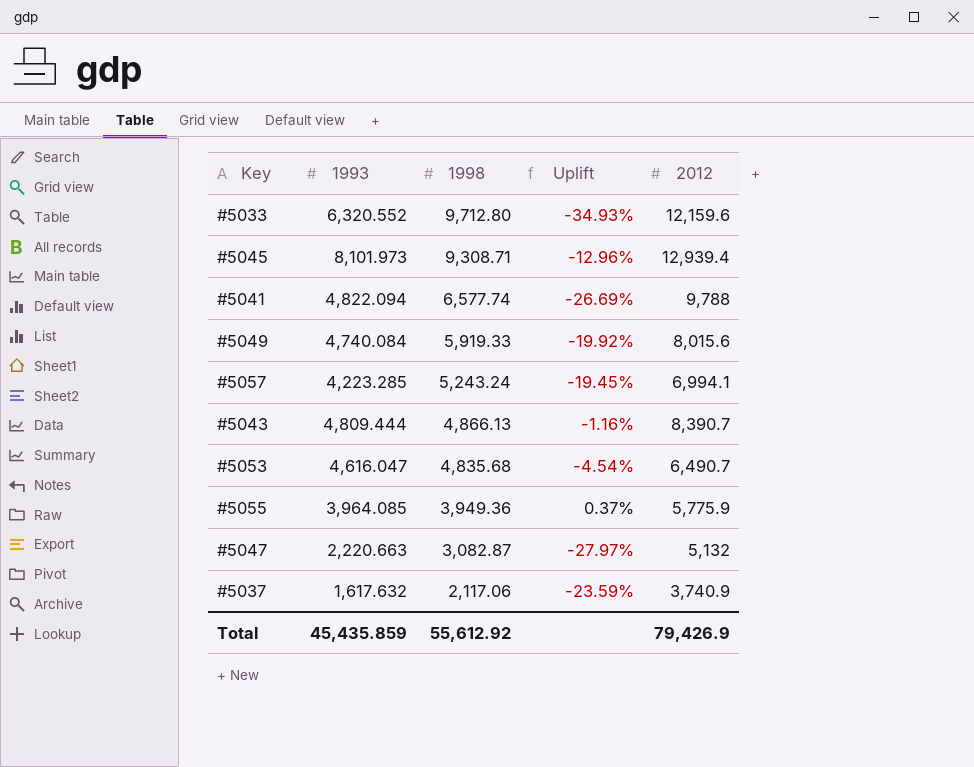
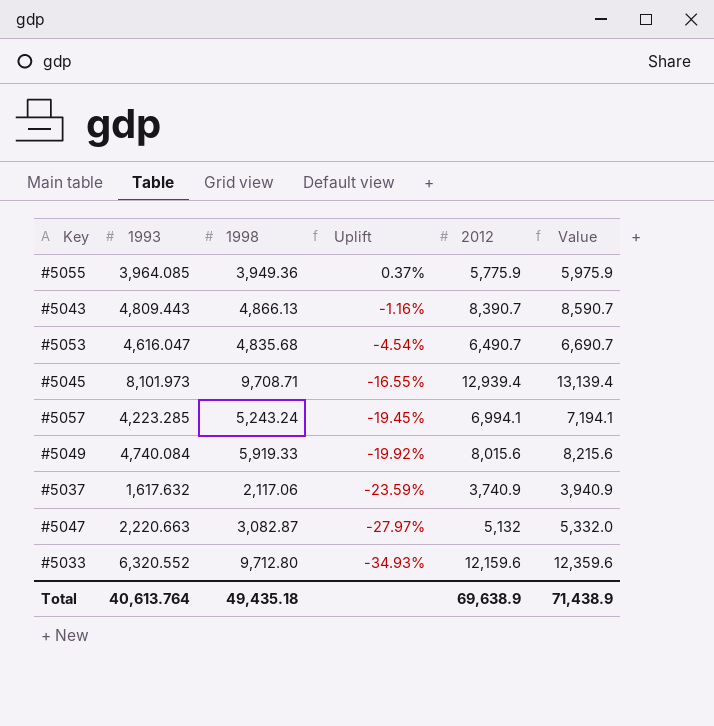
row order: 1998 descending -> Uplift descending
column Value | formula: none -> [2012] + 200
row #5041: 4,822.094 | 6,577.74 | -26.69% | 9,788 -> none
#5043 | 1993: 4,809.444 -> 4,809.443
#5045 | 1998: 9,308.71 -> 9,708.71
#5045 | Uplift: -12.96% -> -16.55%
Total | 1993: 45,435.859 -> 40,613.764
Total | 1998: 55,612.92 -> 49,435.18
Total | 2012: 79,426.9 -> 69,638.9

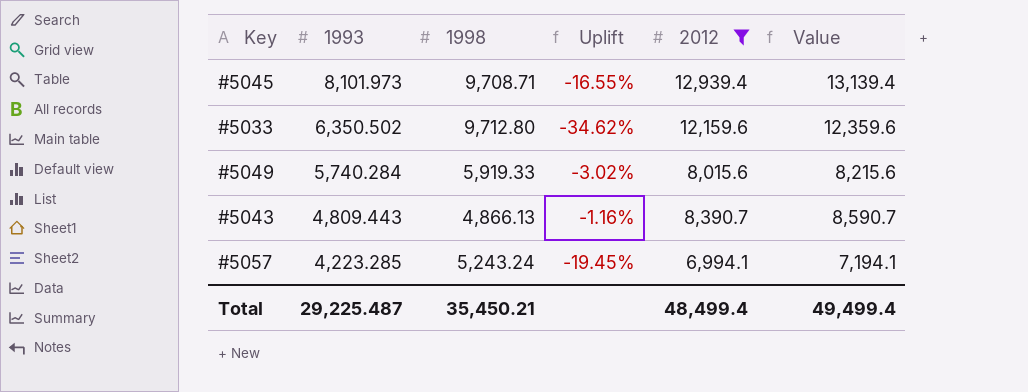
filter: none -> 2012 >= 6,994.1
row order: Uplift descending -> 1993 descending
#5033 | 1993: 6,320.552 -> 6,350.502
#5033 | Uplift: -34.93% -> -34.62%
#5049 | 1993: 4,740.084 -> 5,740.284
#5049 | Uplift: -19.92% -> -3.02%
Total | 1993: 40,613.764 -> 29,225.487
Total | 1998: 49,435.18 -> 35,450.21
Total | 2012: 69,638.9 -> 48,499.4
Total | Value: 71,438.9 -> 49,499.4

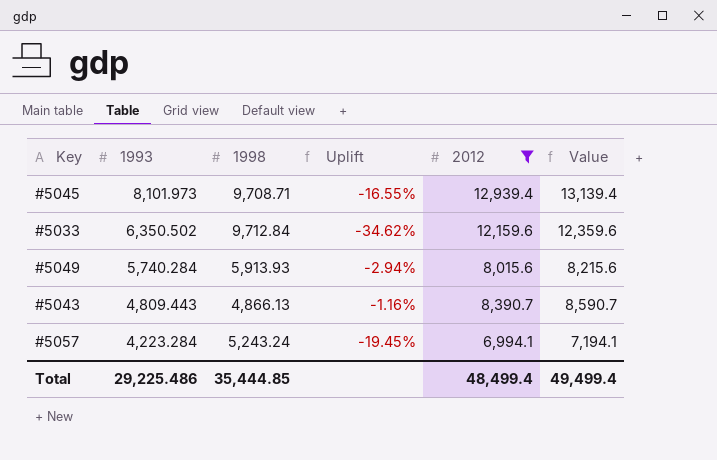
#5033 | 1998: 9,712.80 -> 9,712.84
#5049 | 1998: 5,919.33 -> 5,913.93
#5049 | Uplift: -3.02% -> -2.94%
#5057 | 1993: 4,223.285 -> 4,223.284
Total | 1993: 29,225.487 -> 29,225.486
Total | 1998: 35,450.21 -> 35,444.85

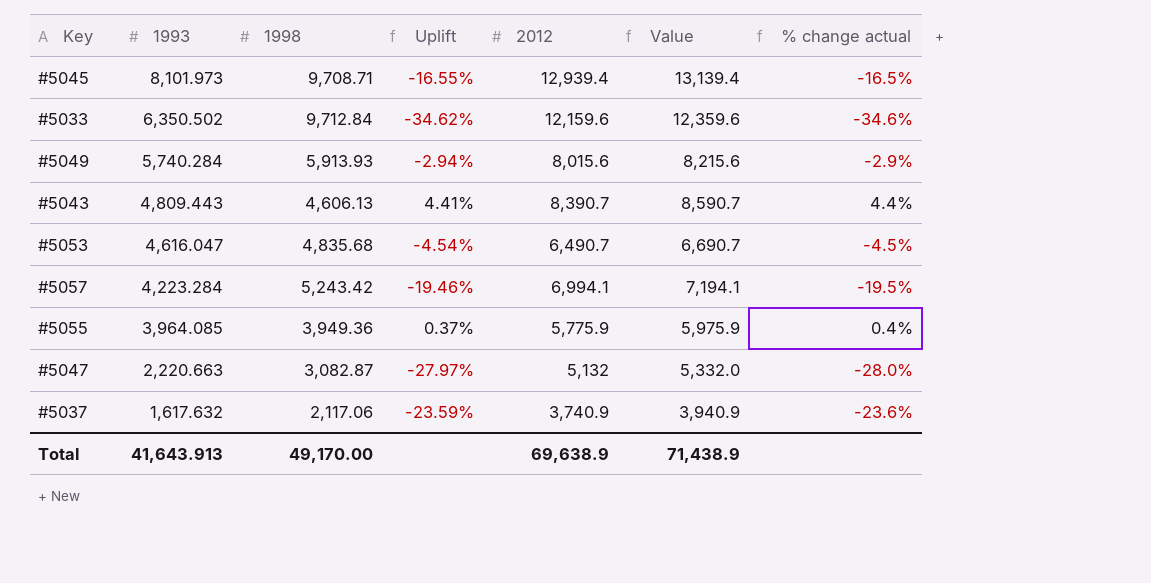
filter: 2012 >= 6,994.1 -> none
column % change actual | formula: none -> ([1993] - [1998]) / [1998]
#5043 | 1998: 4,866.13 -> 4,606.13
#5043 | Uplift: -1.16% -> 4.41%
#5057 | 1998: 5,243.24 -> 5,243.42
#5057 | Uplift: -19.45% -> -19.46%
Total | 1993: 29,225.486 -> 41,643.913
Total | 1998: 35,444.85 -> 49,170.00
Total | 2012: 48,499.4 -> 69,638.9
Total | Value: 49,499.4 -> 71,438.9

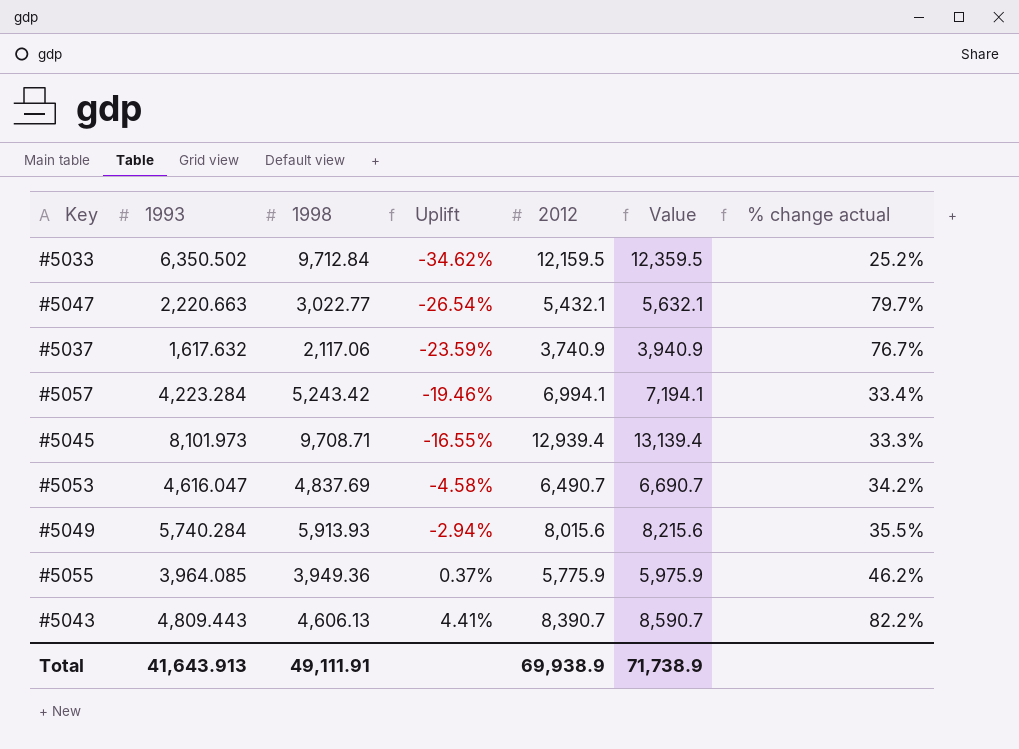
row order: 1993 descending -> Uplift ascending
column % change actual | formula: ([1993] - [1998]) / [1998] -> ([2012] - [1998]) / [1998]
#5033 | 2012: 12,159.6 -> 12,159.5
#5033 | Value: 12,359.6 -> 12,359.5
#5047 | 1998: 3,082.87 -> 3,022.77
#5047 | Uplift: -27.97% -> -26.54%
#5047 | 2012: 5,132 -> 5,432.1
#5047 | Value: 5,332.0 -> 5,632.1
#5053 | 1998: 4,835.68 -> 4,837.69
#5053 | Uplift: -4.54% -> -4.58%
Total | 1998: 49,170.00 -> 49,111.91
Total | 2012: 69,638.9 -> 69,938.9
Total | Value: 71,438.9 -> 71,738.9

